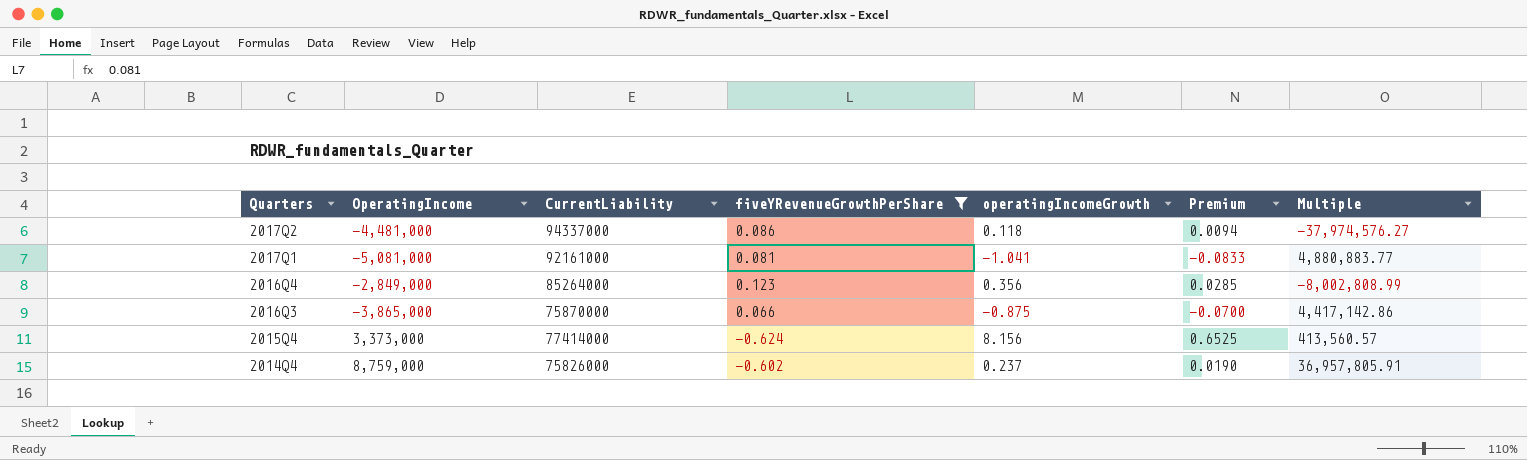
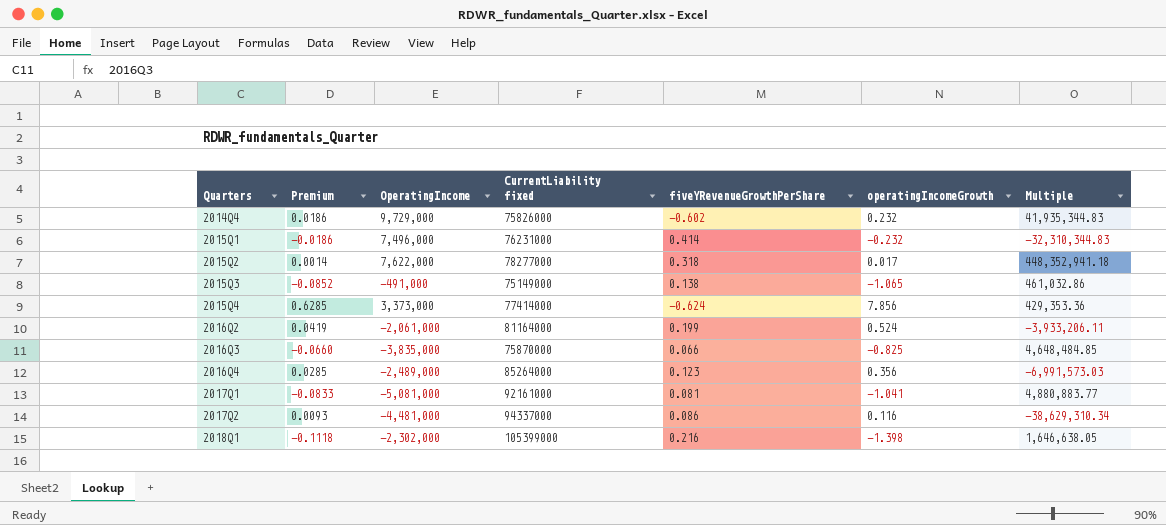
filter: fiveYRevenueGrowthPerShare <= 0.123 -> none
row order: Quarters descending -> Quarters ascending
column Premium | position: 6 -> 2
column name: CurrentLiability -> CurrentLiability fixed
2014Q4 | Premium: 0.0190 -> 0.0186
2014Q4 | OperatingIncome: 8,759,000 -> 9,729,000
2014Q4 | operatingIncomeGrowth: 0.237 -> 0.232
2014Q4 | Multiple: 36,957,805.91 -> 41,935,344.83
2015Q4 | Premium: 0.6525 -> 0.6285
2015Q4 | operatingIncomeGrowth: 8.156 -> 7.856
2015Q4 | Multiple: 413,560.57 -> 429,353.36
2016Q3 | Premium: -0.0700 -> -0.0660
2016Q3 | OperatingIncome: -3,865,000 -> -3,835,000
2016Q3 | operatingIncomeGrowth: -0.875 -> -0.825
2016Q3 | Multiple: 4,417,142.86 -> 4,648,484.85
2016Q4 | OperatingIncome: -2,849,000 -> -2,489,000
2016Q4 | Multiple: -8,002,808.99 -> -6,991,573.03
2017Q2 | Premium: 0.0094 -> 0.0093
2017Q2 | operatingIncomeGrowth: 0.118 -> 0.116
2017Q2 | Multiple: -37,974,576.27 -> -38,629,310.34

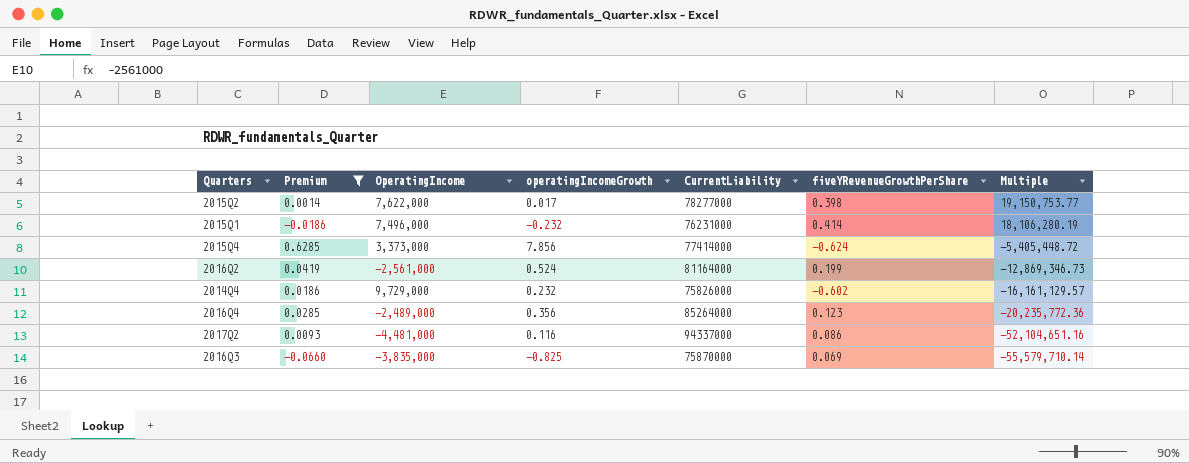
filter: none -> Premium >= -0.0660
row order: Quarters ascending -> Multiple descending
column operatingIncomeGrowth | position: 6 -> 4
column name: CurrentLiability fixed -> CurrentLiability
column Multiple | formula: [OperatingIncome] / [operatingIncomeGrowth] -> [OperatingIncome] / [fiveYRevenueGrowthPerShare]
2015Q2 | fiveYRevenueGrowthPerShare: 0.318 -> 0.398
2016Q2 | OperatingIncome: -2,061,000 -> -2,561,000
2016Q3 | fiveYRevenueGrowthPerShare: 0.066 -> 0.069

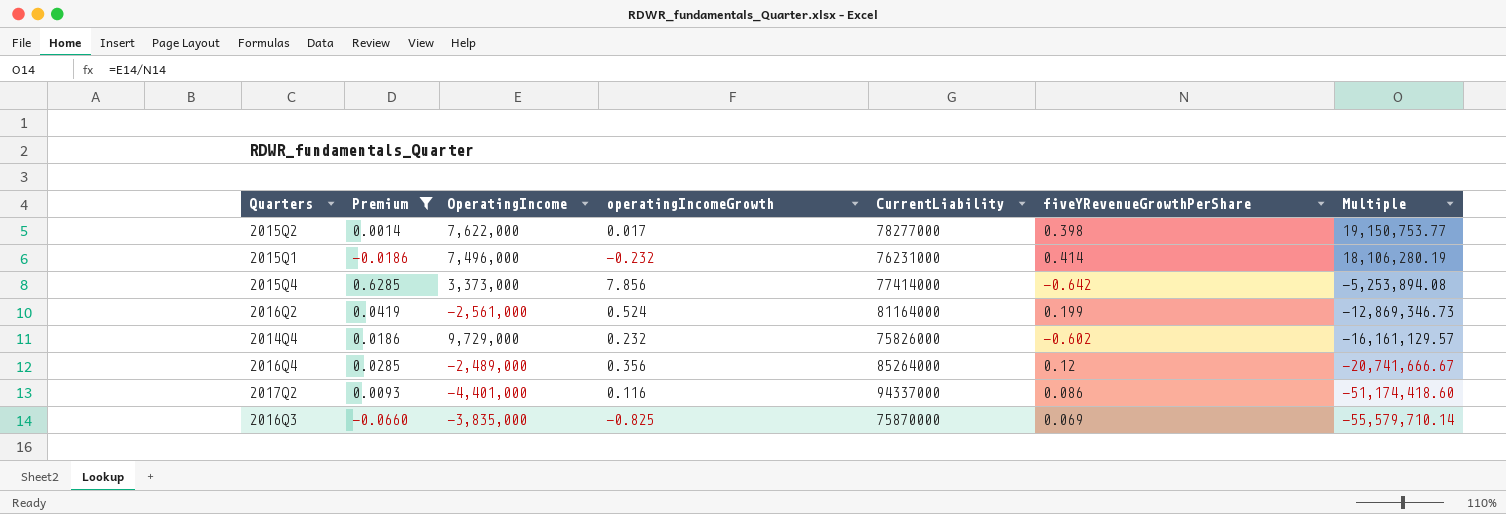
2015Q4 | fiveYRevenueGrowthPerShare: -0.624 -> -0.642
2015Q4 | Multiple: -5,405,448.72 -> -5,253,894.08
2016Q4 | fiveYRevenueGrowthPerShare: 0.123 -> 0.12
2016Q4 | Multiple: -20,235,772.36 -> -20,741,666.67
2017Q2 | OperatingIncome: -4,481,000 -> -4,401,000
2017Q2 | Multiple: -52,104,651.16 -> -51,174,418.60

